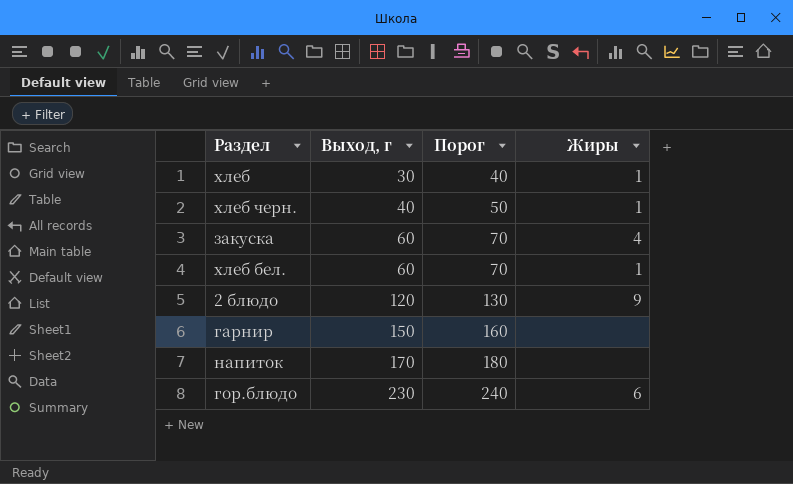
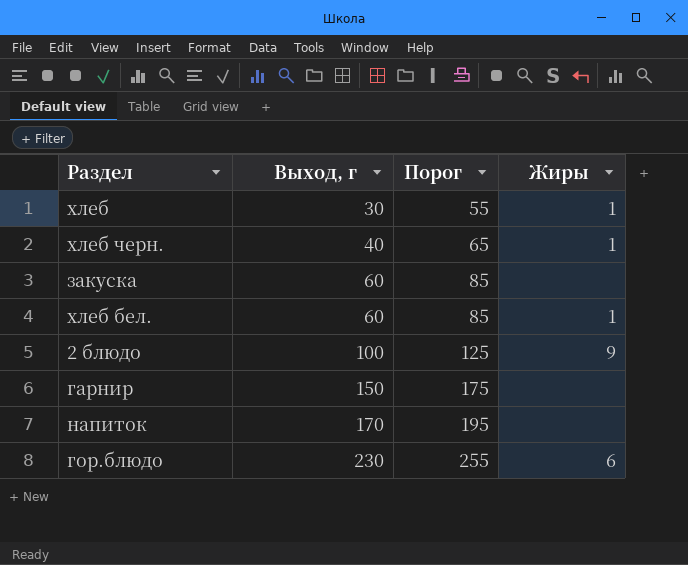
column Порог | formula: [Выход, г] + 10 -> [Выход, г] + 25
закуска | Жиры: 4 -> none
2 блюдо | Выход, г: 120 -> 100

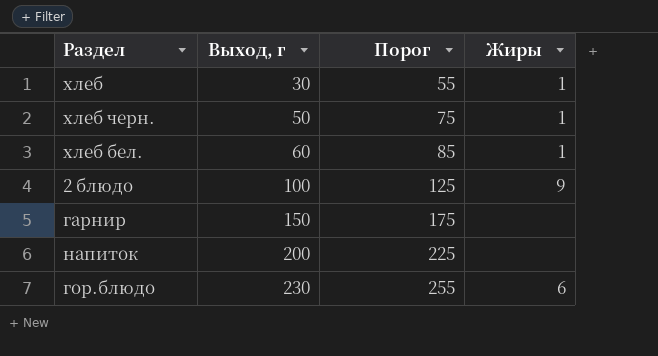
row закуска: 60 | 85 | none -> none
хлеб черн. | Выход, г: 40 -> 50
хлеб черн. | Порог: 65 -> 75
напиток | Выход, г: 170 -> 200
напиток | Порог: 195 -> 225

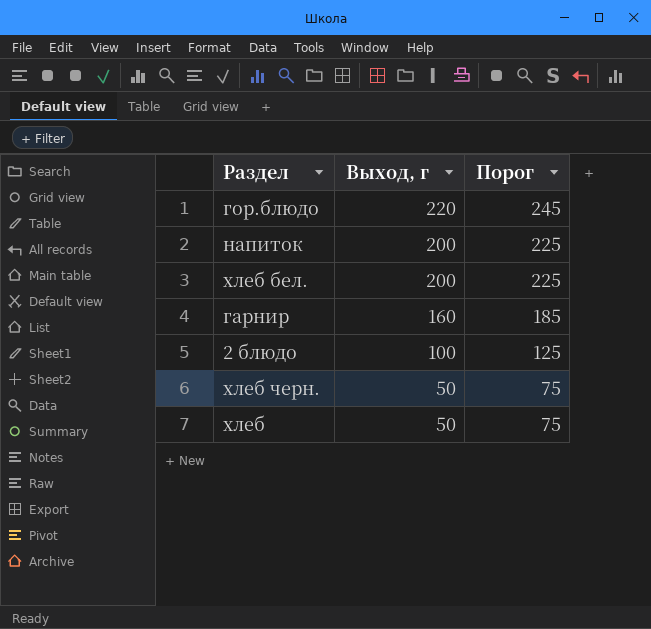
row order: Выход, г ascending -> Выход, г descending
column Жиры | position: 4 -> none
гор.блюдо | Выход, г: 230 -> 220
гор.блюдо | Порог: 255 -> 245
хлеб бел. | Выход, г: 60 -> 200
хлеб бел. | Порог: 85 -> 225
гарнир | Выход, г: 150 -> 160
гарнир | Порог: 175 -> 185
хлеб | Выход, г: 30 -> 50
хлеб | Порог: 55 -> 75

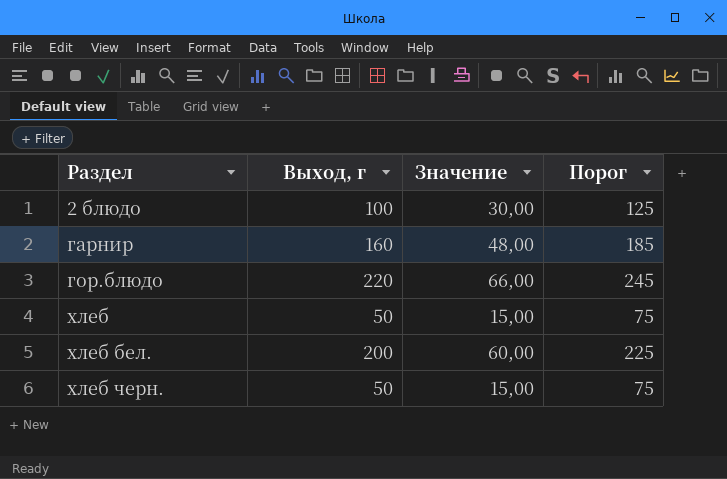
row order: Выход, г descending -> Раздел ascending
column Значение | formula: none -> [Выход, г] * 0,3
row напиток: 200 | 225 -> none

